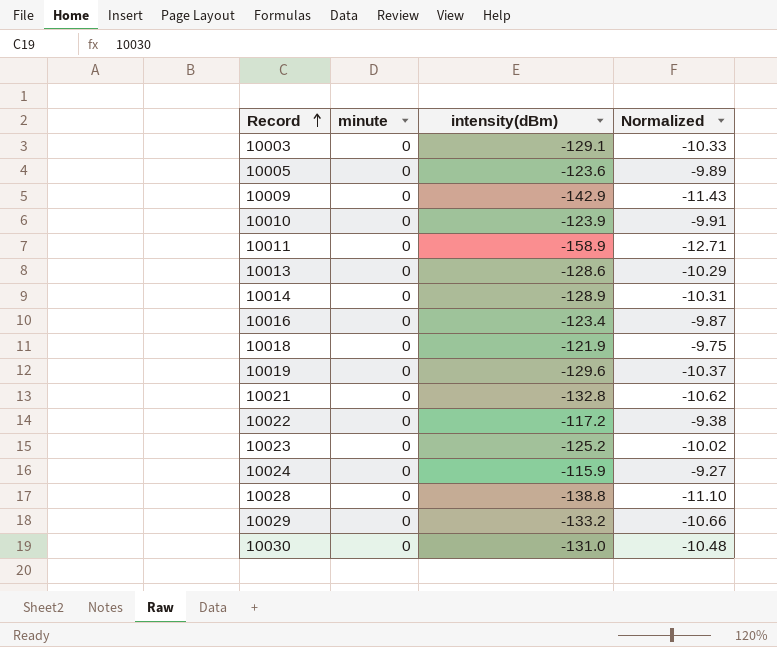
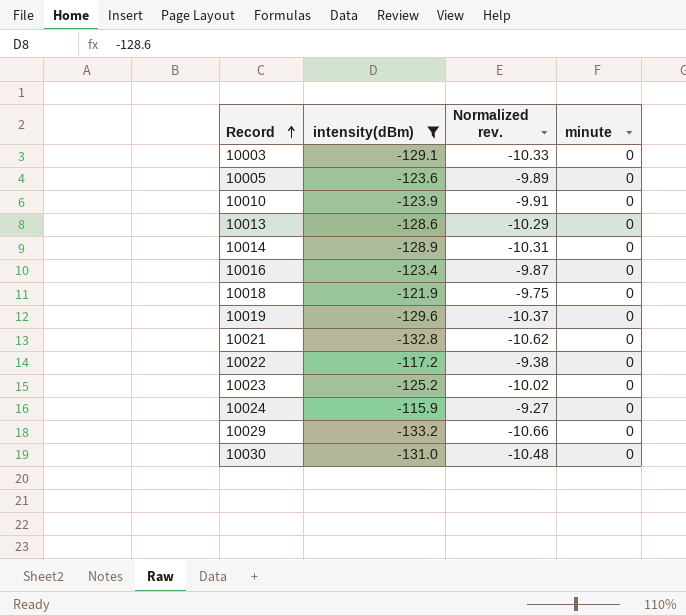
filter: none -> intensity(dBm) >= -133.2
column name: Normalized -> Normalized rev.
column minute | position: 2 -> 4

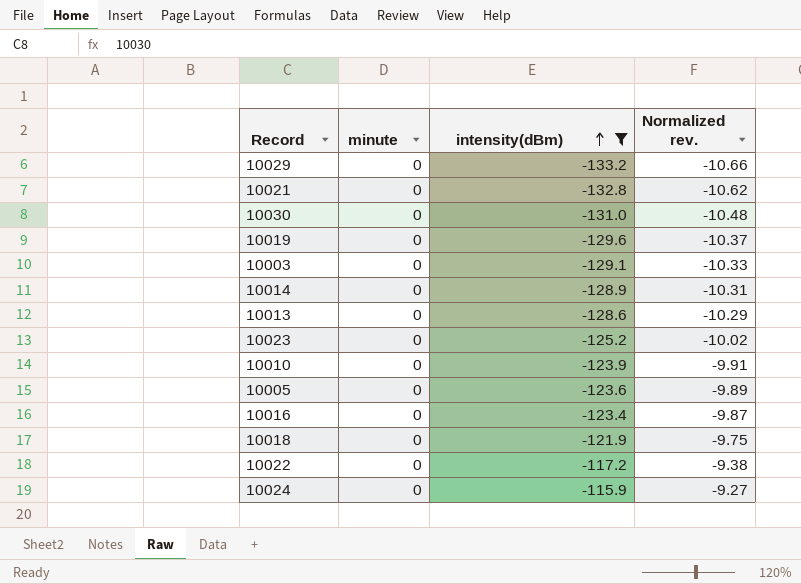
row order: Record ascending -> intensity(dBm) ascending
column minute | position: 4 -> 2

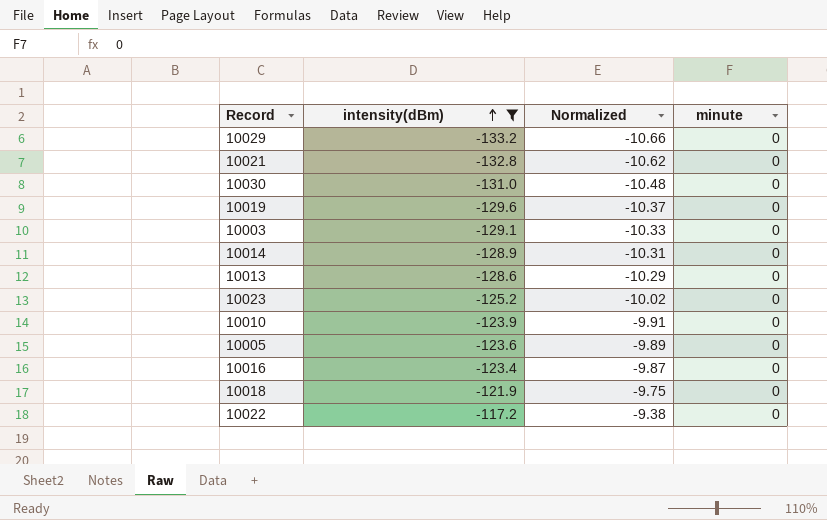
column name: Normalized rev. -> Normalized
column minute | position: 2 -> 4
row 10024: 0 | -115.9 | -9.27 -> none

